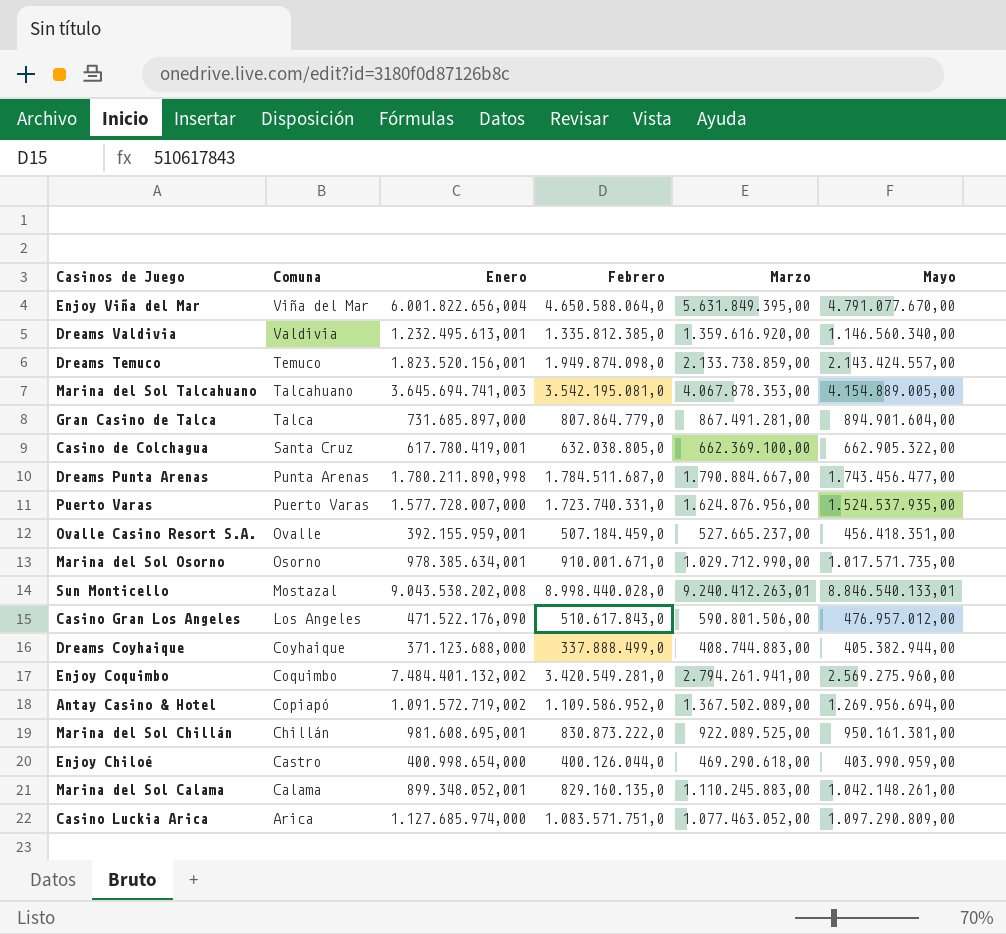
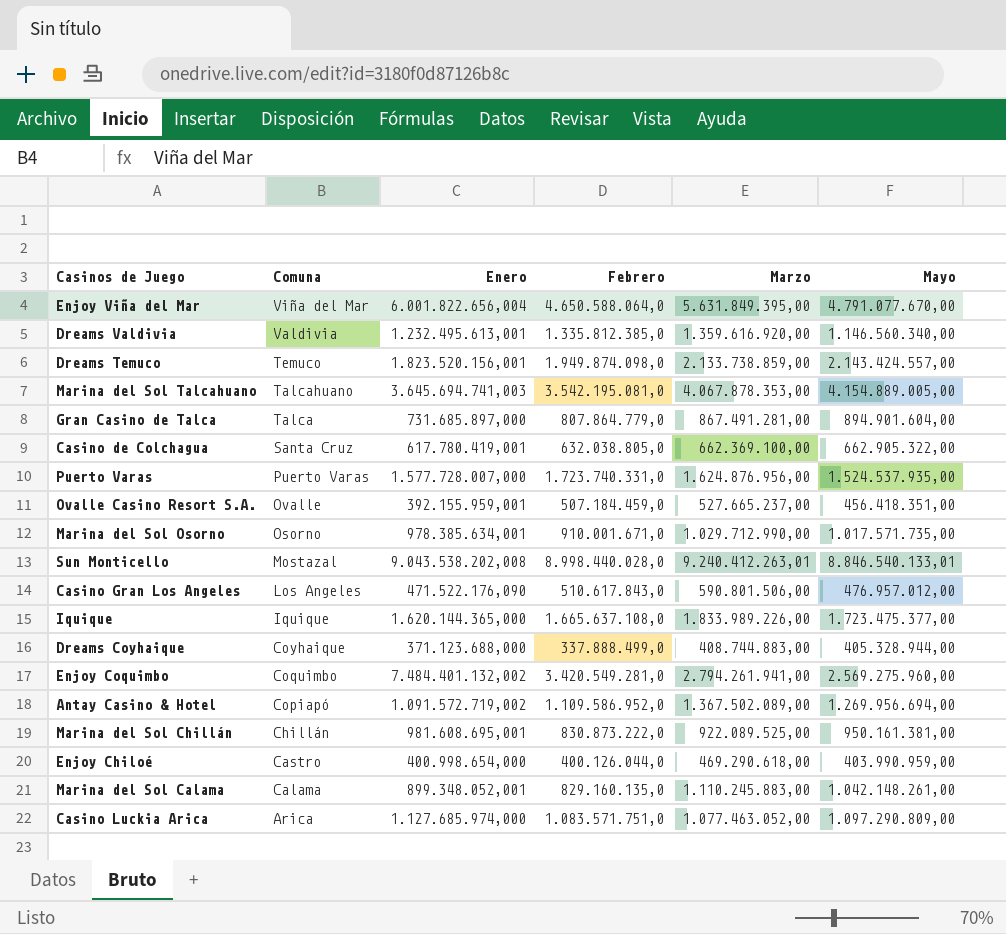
row Dreams Punta Arenas: Punta Arenas | 1.780.211.890,998 | 1.784.511.687,0 | 1.790.884.667,00 | 1.743.456.477,00 -> none
row Iquique: none -> Iquique | 1.620.144.365,000 | 1.665.637.108,0 | 1.833.989.226,00 | 1.723.475.377,00
Dreams Coyhaique | Mayo: 405.382.944,00 -> 405.328.944,00

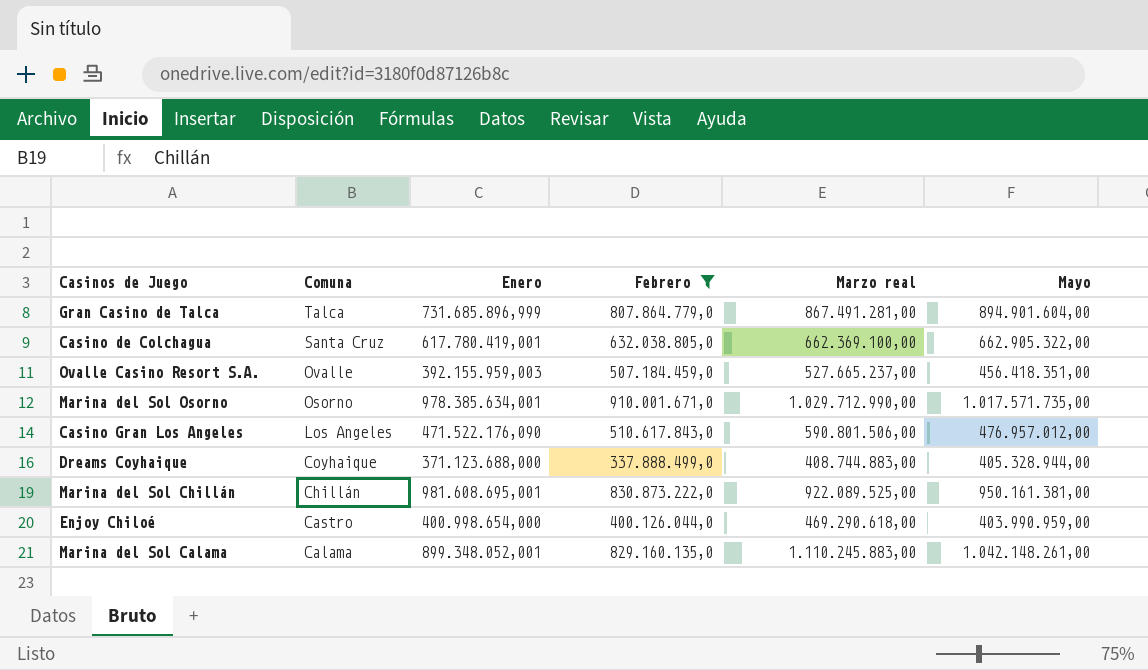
filter: none -> Febrero <= 910.001.671,0
column name: Marzo -> Marzo real
Gran Casino de Talca | Enero: 731.685.897,000 -> 731.685.896,999
Ovalle Casino Resort S.A. | Enero: 392.155.959,001 -> 392.155.959,003

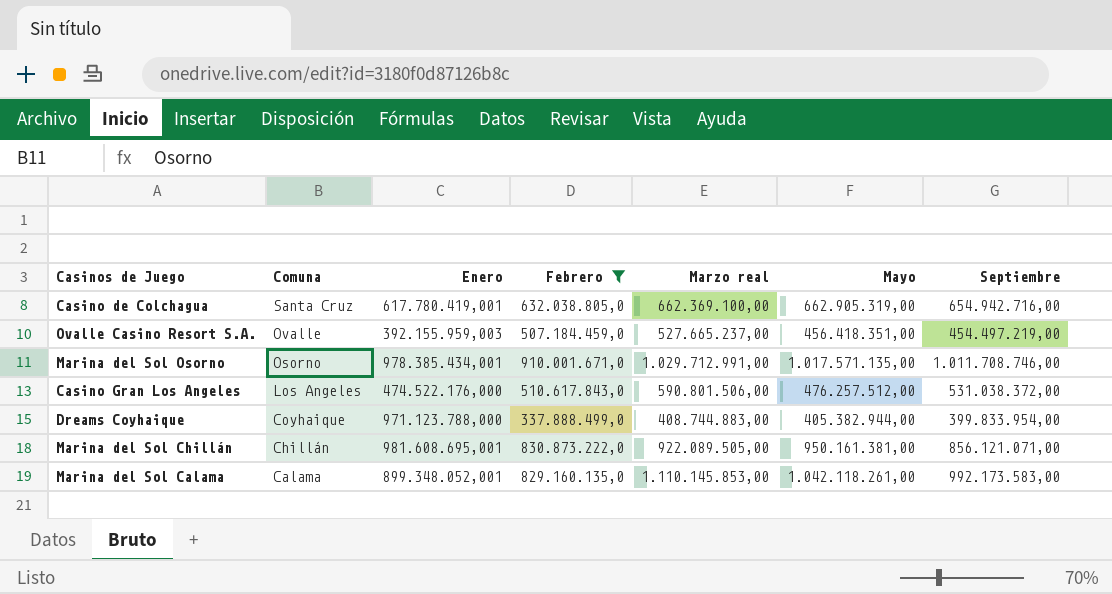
column Septiembre | position: none -> 7
row Gran Casino de Talca: Talca | 731.685.896,999 | 807.864.779,0 | 867.491.281,00 | 894.901.604,00 -> none
row Enjoy Chiloé: Castro | 400.998.654,000 | 400.126.044,0 | 469.290.618,00 | 403.990.959,00 -> none
Casino de Colchagua | Mayo: 662.905.322,00 -> 662.905.319,00
Marina del Sol Osorno | Enero: 978.385.634,001 -> 978.385.434,001
Marina del Sol Osorno | Marzo real: 1.029.712.990,00 -> 1.029.712.991,00
Marina del Sol Osorno | Mayo: 1.017.571.735,00 -> 1.017.571.135,00
Casino Gran Los Angeles | Enero: 471.522.176,090 -> 474.522.176,000
Casino Gran Los Angeles | Mayo: 476.957.012,00 -> 476.257.512,00
Dreams Coyhaique | Enero: 371.123.688,000 -> 971.123.788,000
Dreams Coyhaique | Mayo: 405.328.944,00 -> 405.382.944,00
Marina del Sol Chillán | Marzo real: 922.089.525,00 -> 922.089.505,00
Marina del Sol Calama | Marzo real: 1.110.245.883,00 -> 1.110.145.853,00
Marina del Sol Calama | Mayo: 1.042.148.261,00 -> 1.042.118.261,00

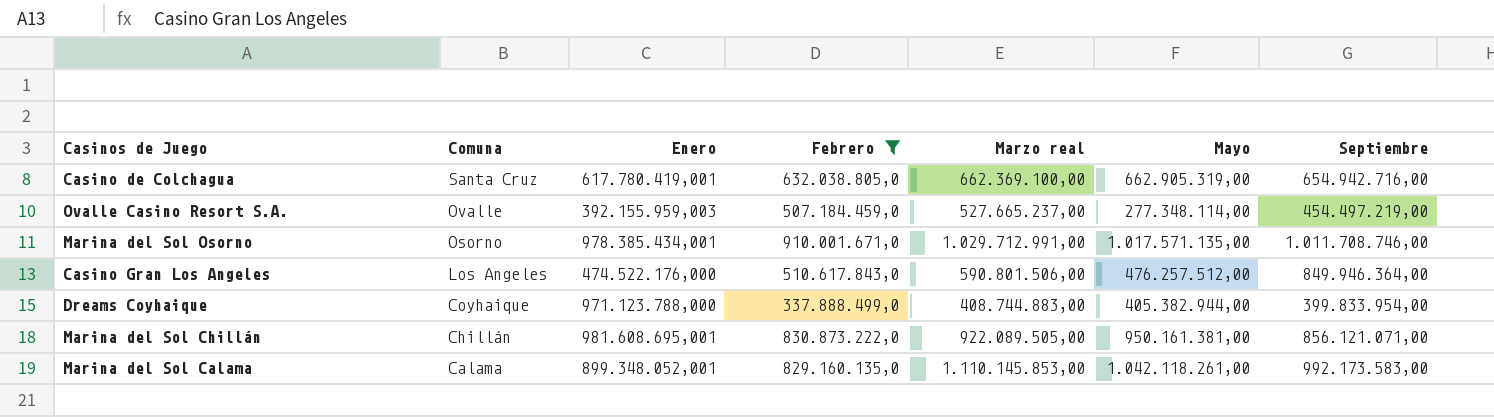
Ovalle Casino Resort S.A. | Mayo: 456.418.351,00 -> 277.348.114,00
Casino Gran Los Angeles | Septiembre: 531.038.372,00 -> 849.946.364,00

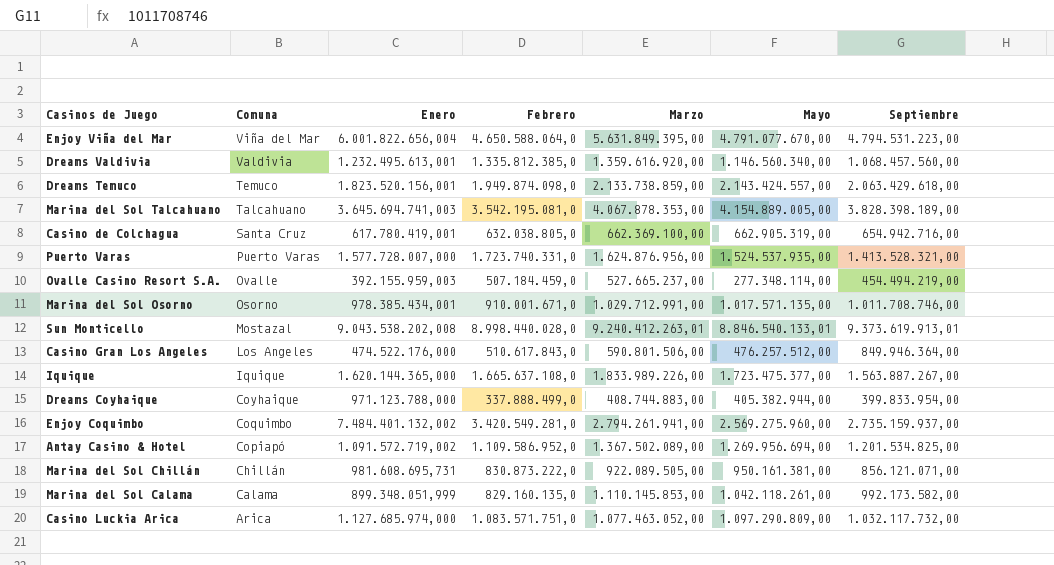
filter: Febrero <= 910.001.671,0 -> none
column name: Marzo real -> Marzo
Ovalle Casino Resort S.A. | Septiembre: 454.497.219,00 -> 454.494.219,00
Marina del Sol Chillán | Enero: 981.608.695,001 -> 981.608.695,731
Marina del Sol Calama | Enero: 899.348.052,001 -> 899.348.051,999
Marina del Sol Calama | Septiembre: 992.173.583,00 -> 992.173.582,00

